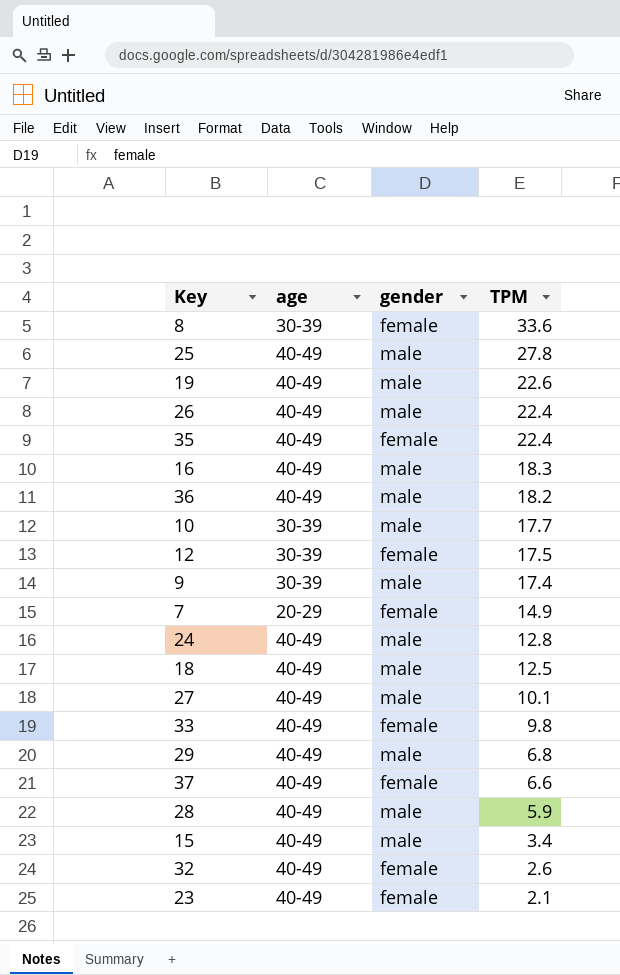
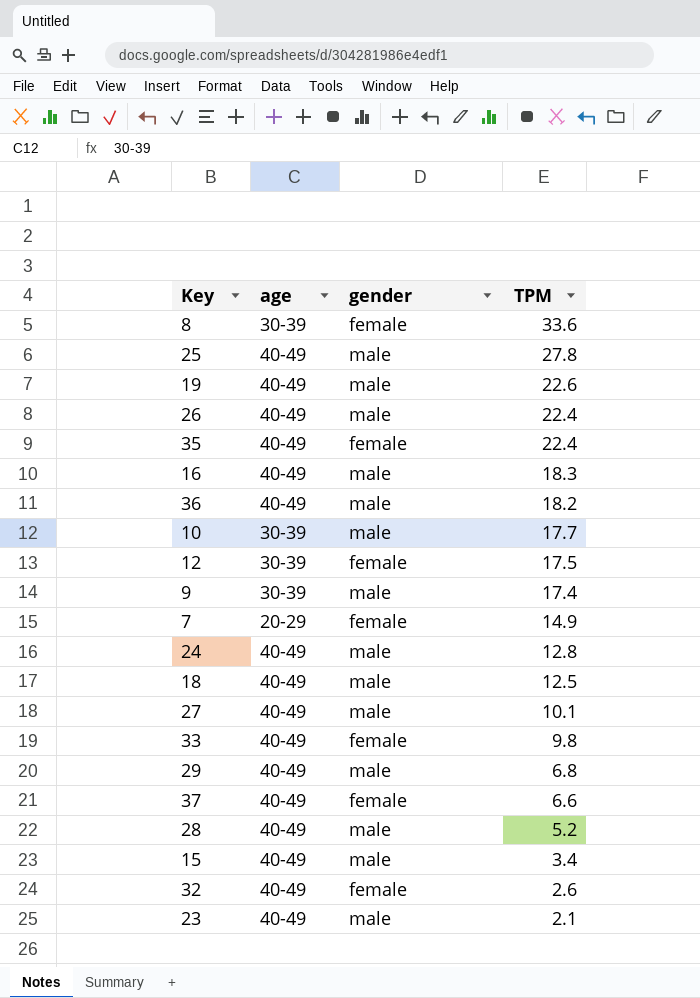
28 | TPM: 5.9 -> 5.2
23 | gender: female -> male

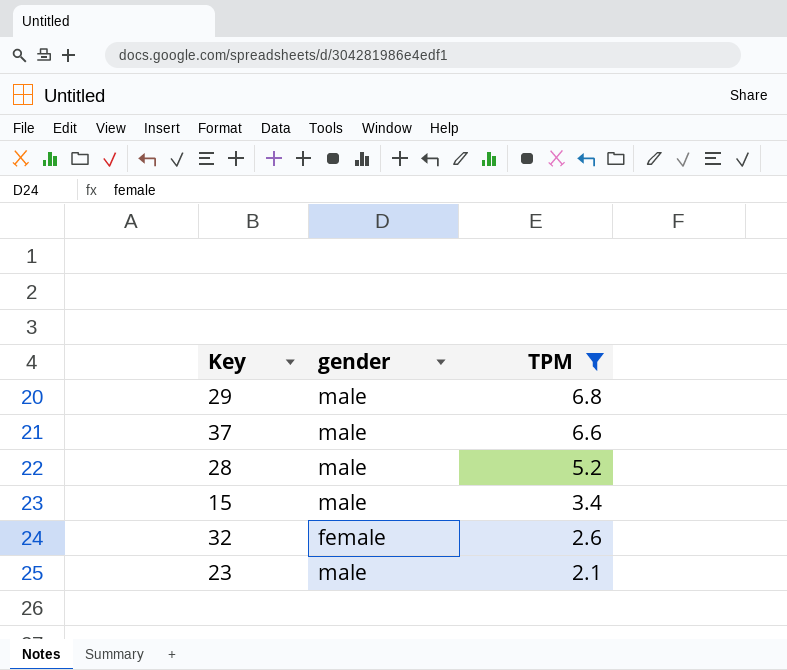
filter: none -> TPM <= 6.8
column age | position: 2 -> none
37 | gender: female -> male

